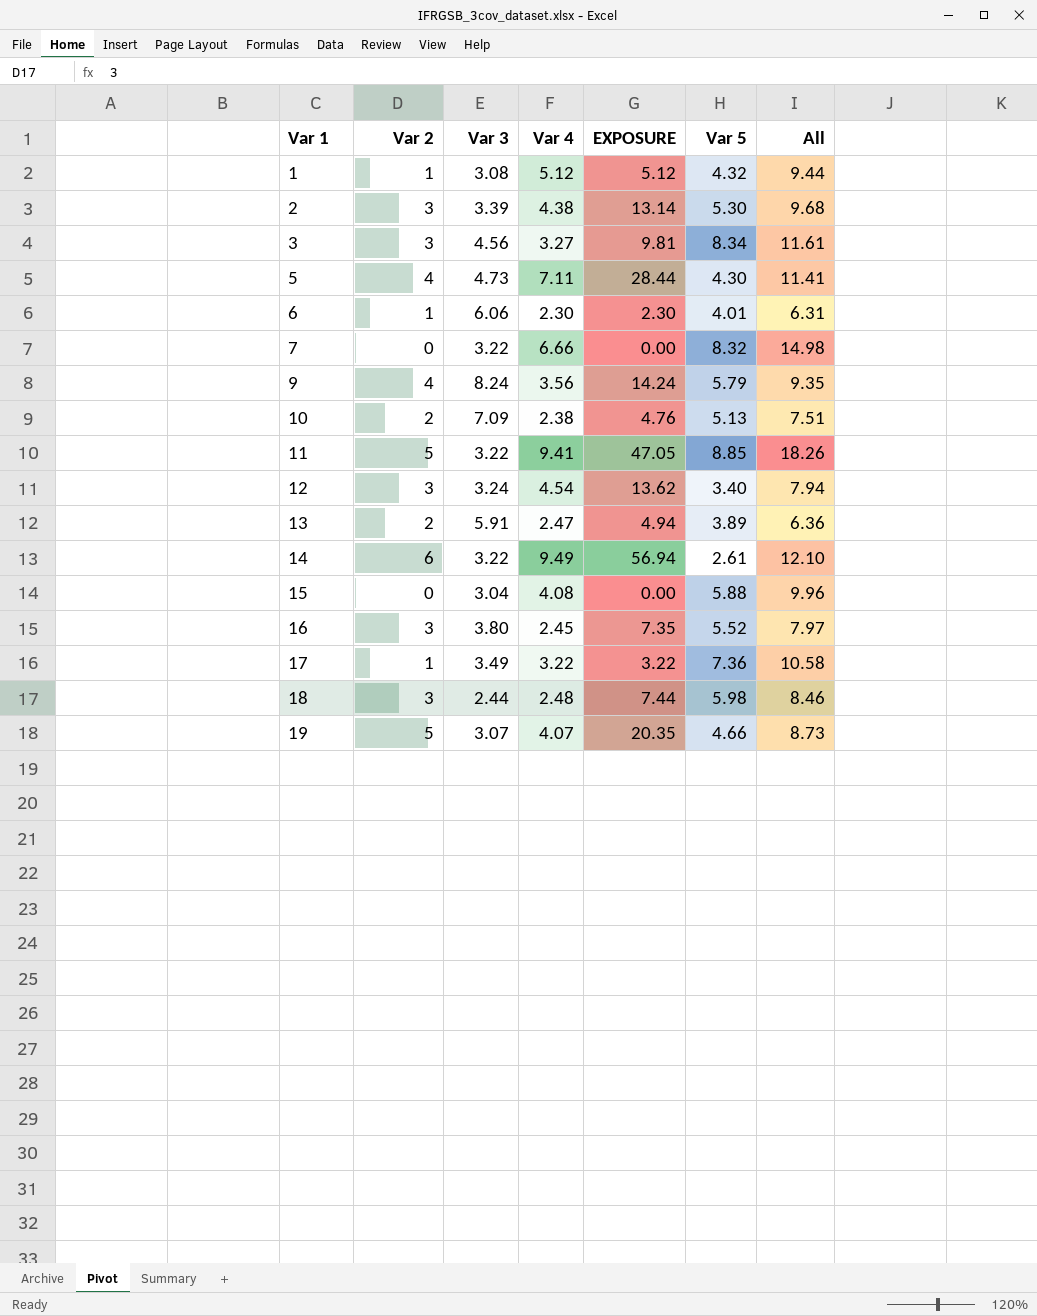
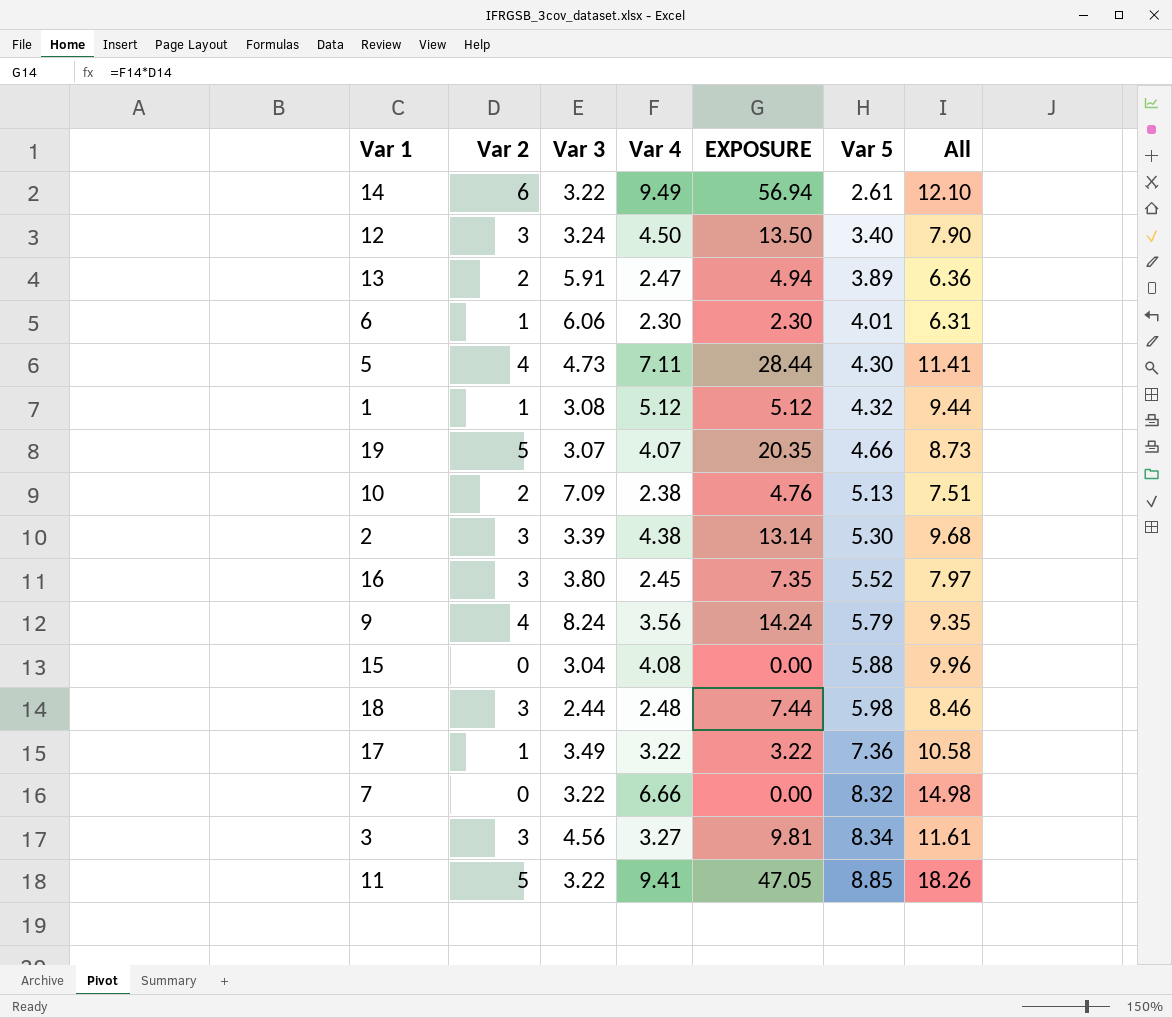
row order: Var 1 ascending -> Var 5 ascending
12 | Var 4: 4.54 -> 4.50
12 | EXPOSURE: 13.62 -> 13.50
12 | All: 7.94 -> 7.90

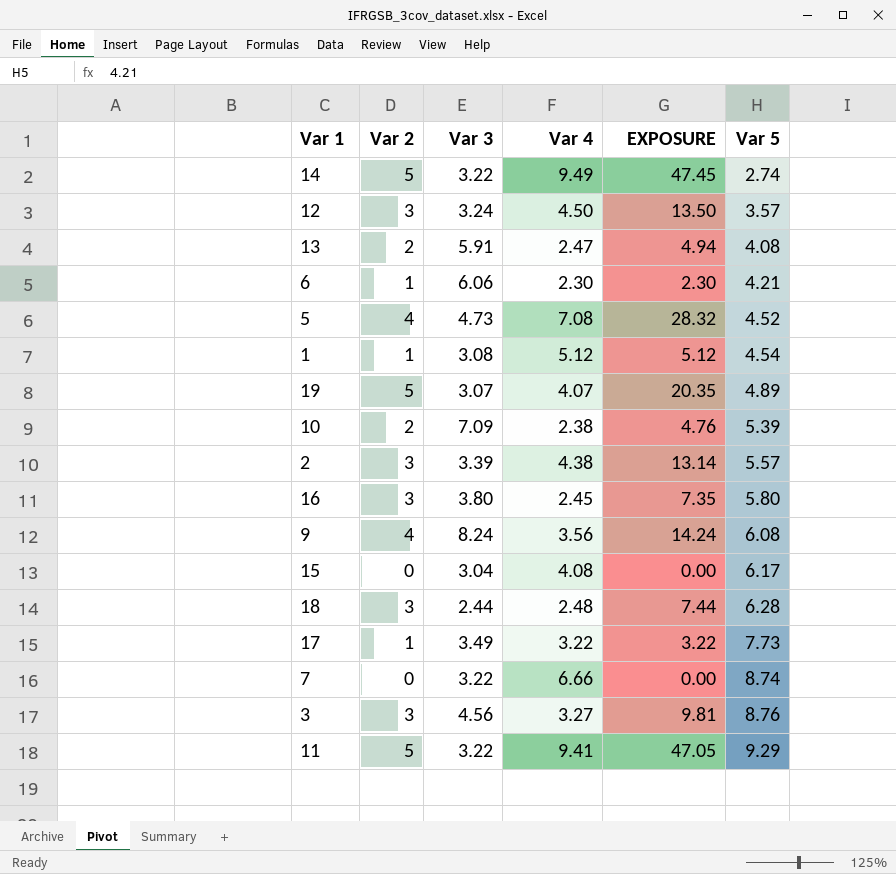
column All | formula: [Var 4] + [Var 5] -> none
14 | Var 2: 6 -> 5
14 | EXPOSURE: 56.94 -> 47.45
14 | Var 5: 2.61 -> 2.74
12 | Var 5: 3.40 -> 3.57
13 | Var 5: 3.89 -> 4.08
6 | Var 5: 4.01 -> 4.21
5 | Var 4: 7.11 -> 7.08
5 | EXPOSURE: 28.44 -> 28.32
5 | Var 5: 4.30 -> 4.52
1 | Var 5: 4.32 -> 4.54
19 | Var 5: 4.66 -> 4.89
10 | Var 5: 5.13 -> 5.39
2 | Var 5: 5.30 -> 5.57
16 | Var 5: 5.52 -> 5.80
9 | Var 5: 5.79 -> 6.08
15 | Var 5: 5.88 -> 6.17
18 | Var 5: 5.98 -> 6.28
17 | Var 5: 7.36 -> 7.73
7 | Var 5: 8.32 -> 8.74
3 | Var 5: 8.34 -> 8.76
11 | Var 5: 8.85 -> 9.29

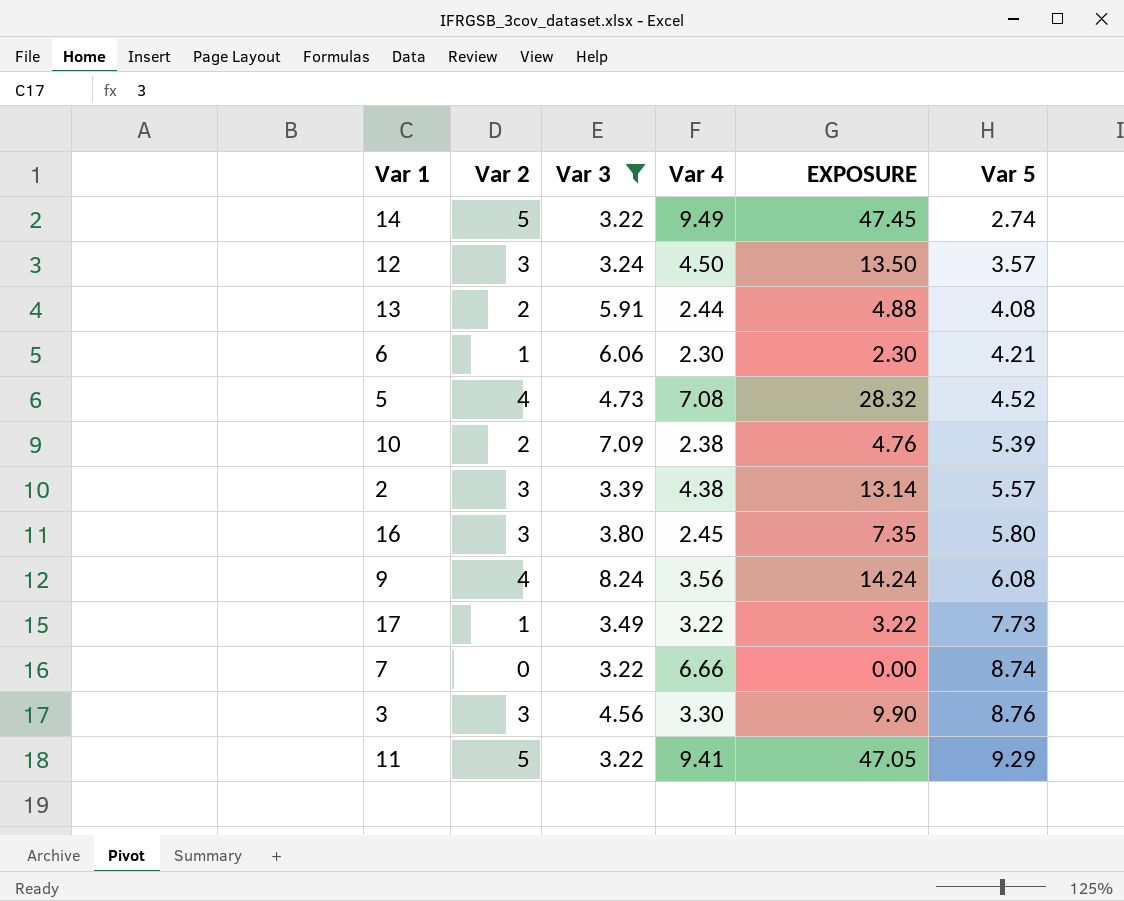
filter: none -> Var 3 >= 3.22
13 | Var 4: 2.47 -> 2.44
13 | EXPOSURE: 4.94 -> 4.88
3 | Var 4: 3.27 -> 3.30
3 | EXPOSURE: 9.81 -> 9.90

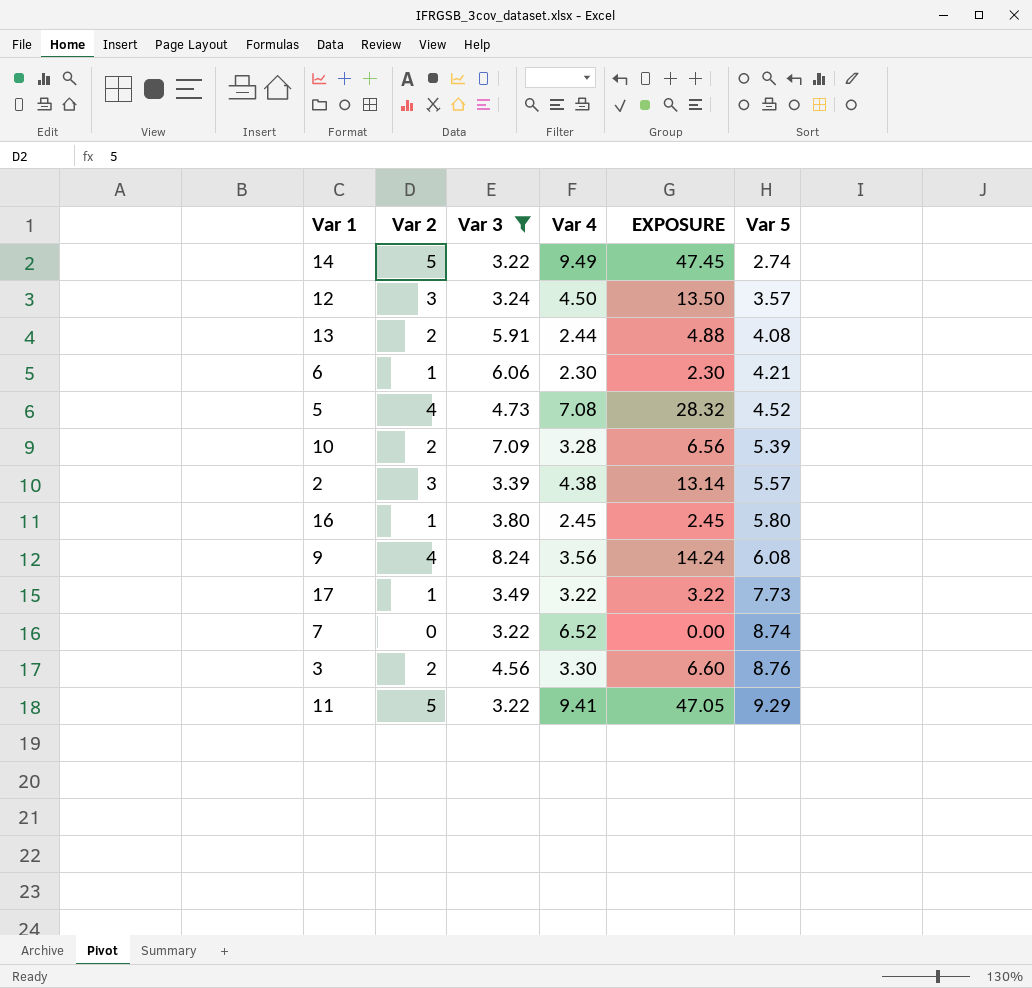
10 | Var 4: 2.38 -> 3.28
10 | EXPOSURE: 4.76 -> 6.56
16 | Var 2: 3 -> 1
16 | EXPOSURE: 7.35 -> 2.45
7 | Var 4: 6.66 -> 6.52
3 | Var 2: 3 -> 2
3 | EXPOSURE: 9.90 -> 6.60

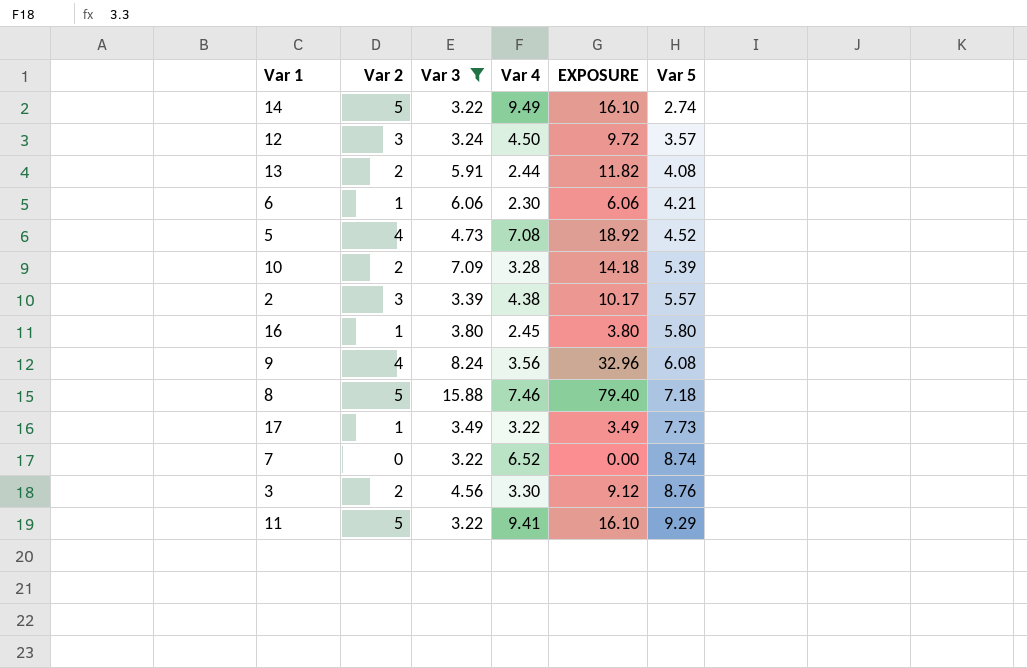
column EXPOSURE | formula: [Var 2] * [Var 4] -> [Var 2] * [Var 3]
row 8: none -> 5 | 15.88 | 7.46 | 79.40 | 7.18

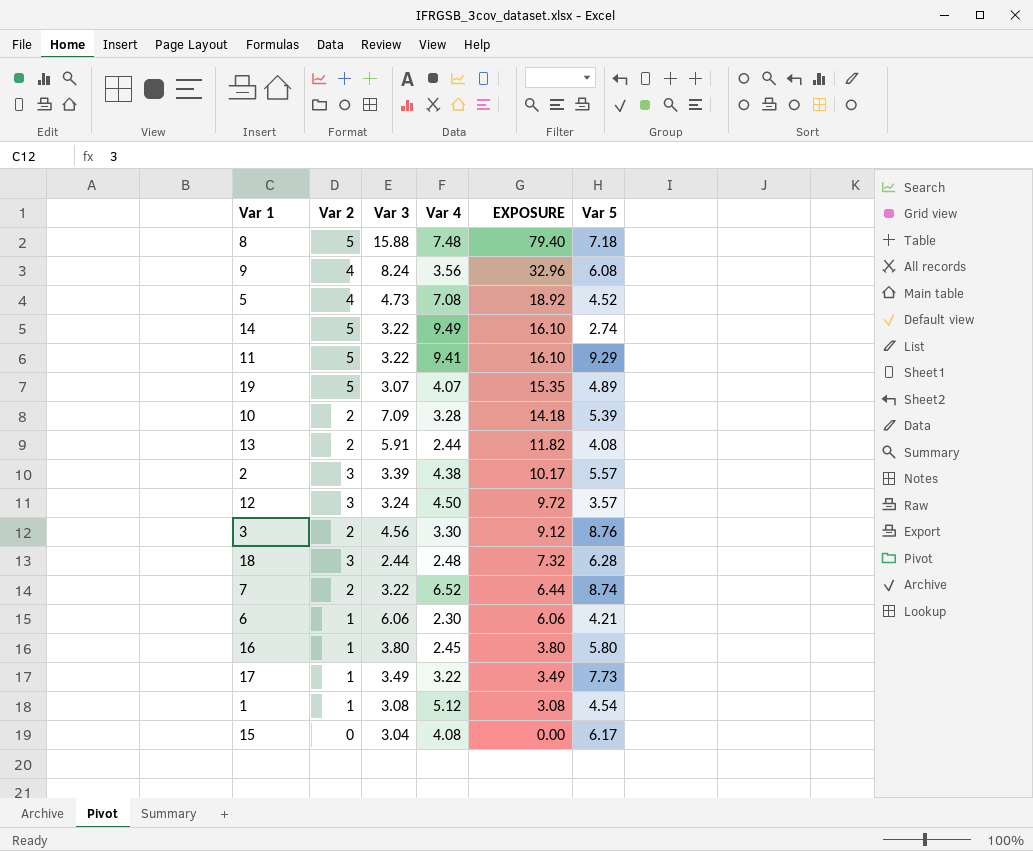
filter: Var 3 >= 3.22 -> none
row order: Var 5 ascending -> EXPOSURE descending
8 | Var 4: 7.46 -> 7.48
7 | Var 2: 0 -> 2
7 | EXPOSURE: 0.00 -> 6.44

